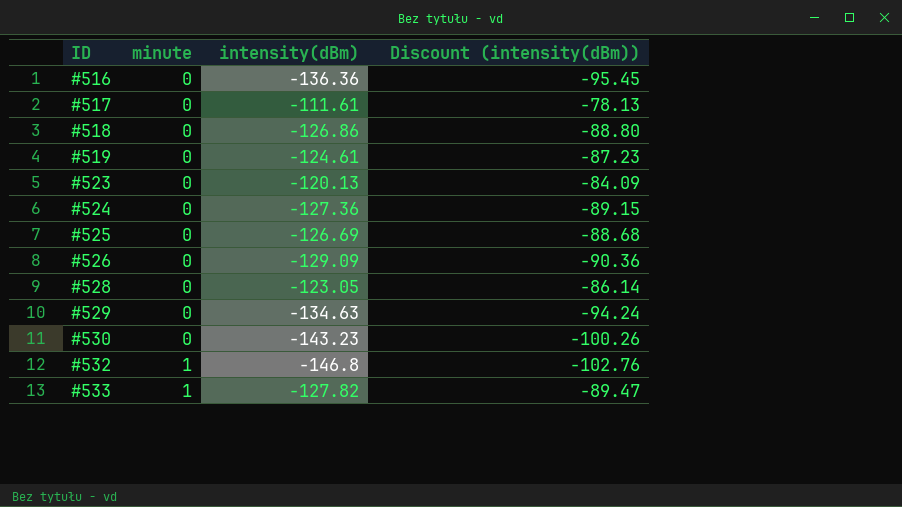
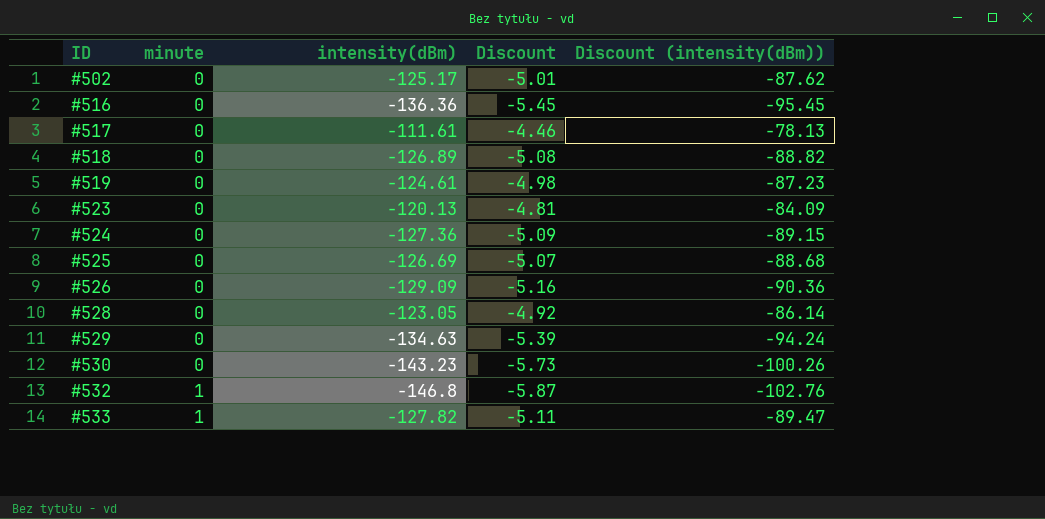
column Discount | formula: none -> [intensity(dBm)] * 0.04
row #502: none -> 0 | -125.17 | -5.01 | -87.62
#518 | intensity(dBm): -126.86 -> -126.89
#518 | Discount (intensity(dBm)): -88.80 -> -88.82

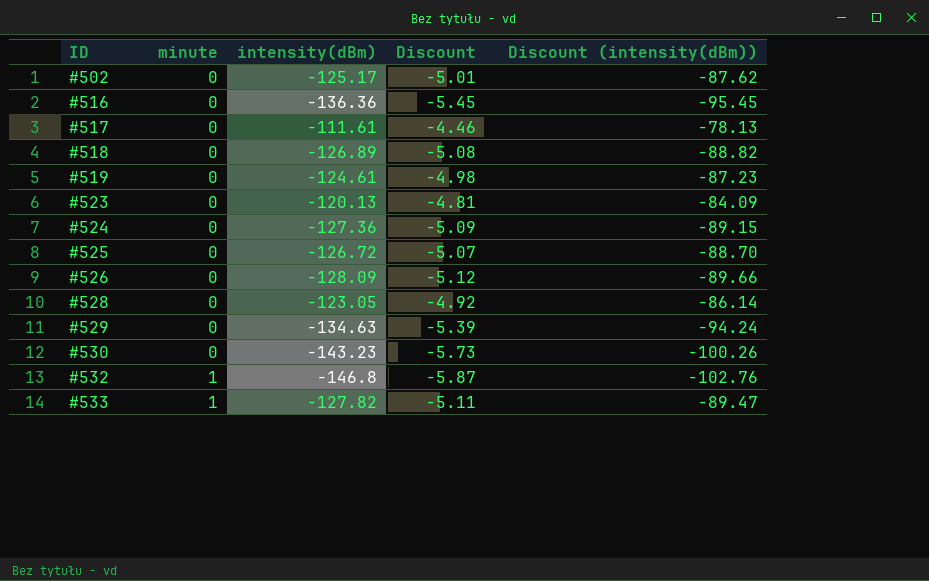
#525 | intensity(dBm): -126.69 -> -126.72
#525 | Discount (intensity(dBm)): -88.68 -> -88.70
#526 | intensity(dBm): -129.09 -> -128.09
#526 | Discount: -5.16 -> -5.12
#526 | Discount (intensity(dBm)): -90.36 -> -89.66

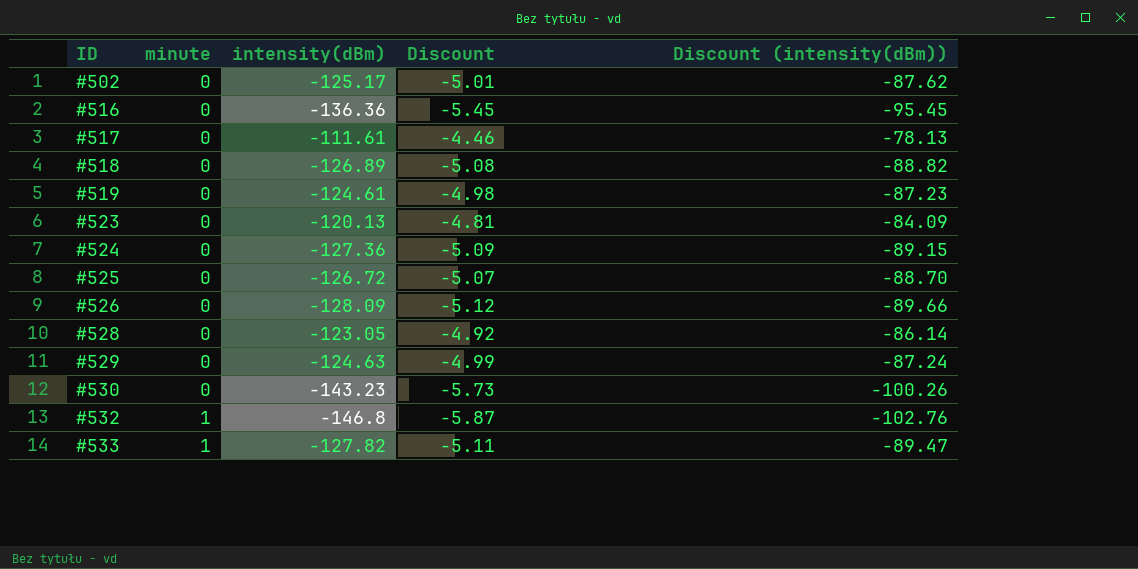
#529 | intensity(dBm): -134.63 -> -124.63
#529 | Discount: -5.39 -> -4.99
#529 | Discount (intensity(dBm)): -94.24 -> -87.24

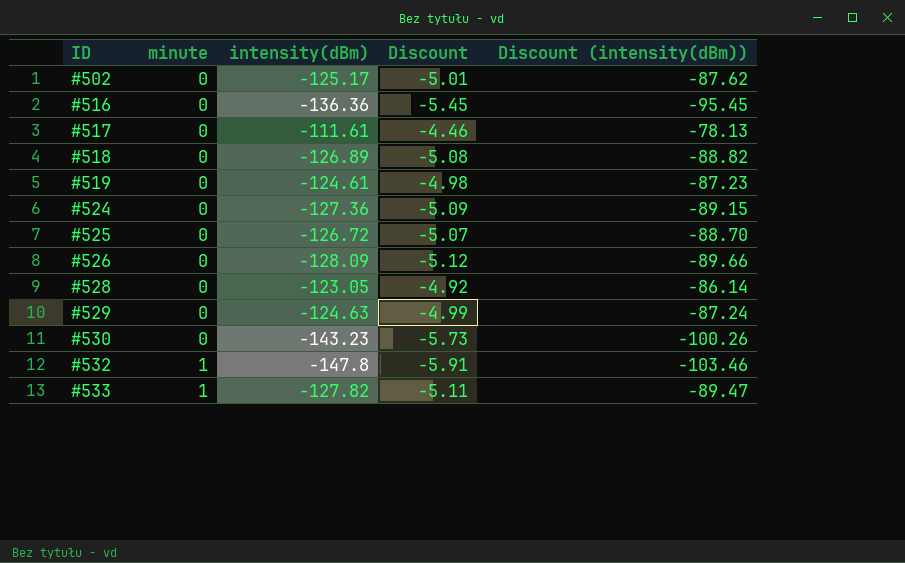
row #523: 0 | -120.13 | -4.81 | -84.09 -> none
#532 | intensity(dBm): -146.8 -> -147.8
#532 | Discount: -5.87 -> -5.91
#532 | Discount (intensity(dBm)): -102.76 -> -103.46

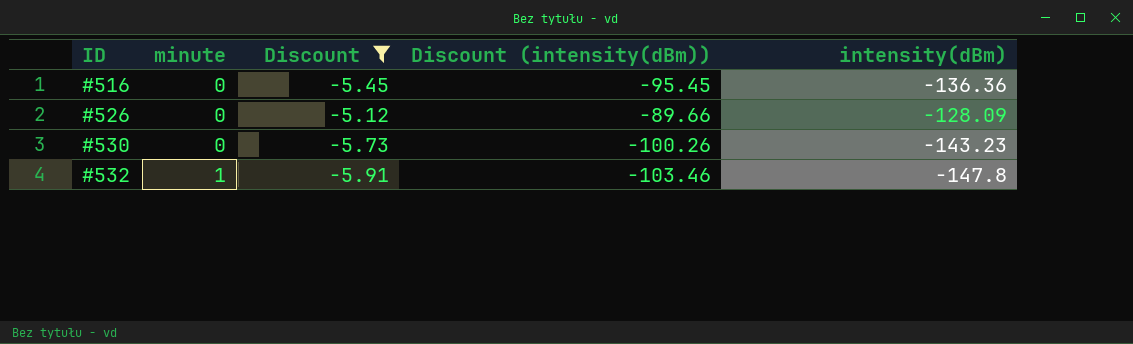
filter: none -> Discount <= -5.12
column intensity(dBm) | position: 3 -> 5

